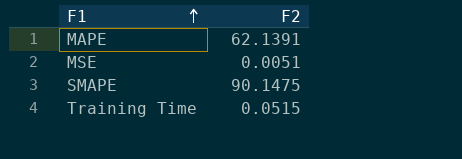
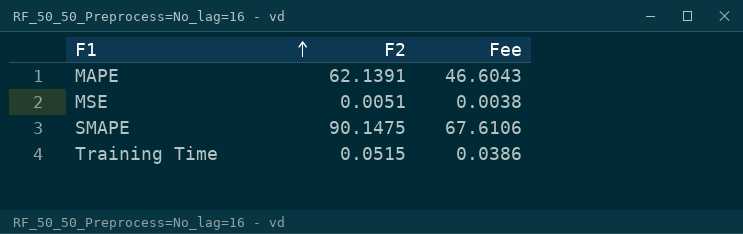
column Fee | formula: none -> [F2] * 0.75

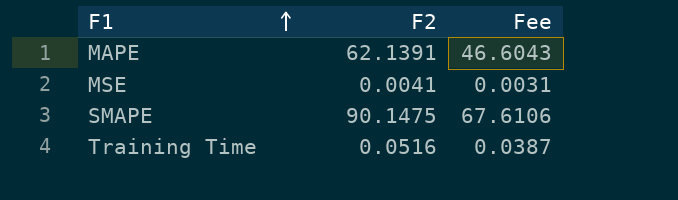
MSE | F2: 0.0051 -> 0.0041
MSE | Fee: 0.0038 -> 0.0031
Training Time | F2: 0.0515 -> 0.0516
Training Time | Fee: 0.0386 -> 0.0387

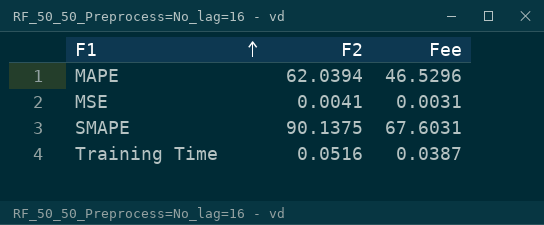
MAPE | F2: 62.1391 -> 62.0394
MAPE | Fee: 46.6043 -> 46.5296
SMAPE | F2: 90.1475 -> 90.1375
SMAPE | Fee: 67.6106 -> 67.6031

